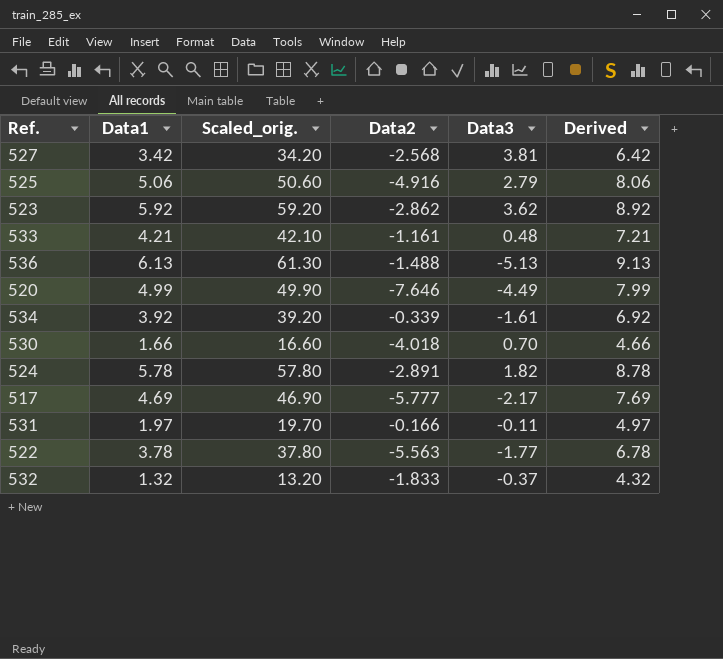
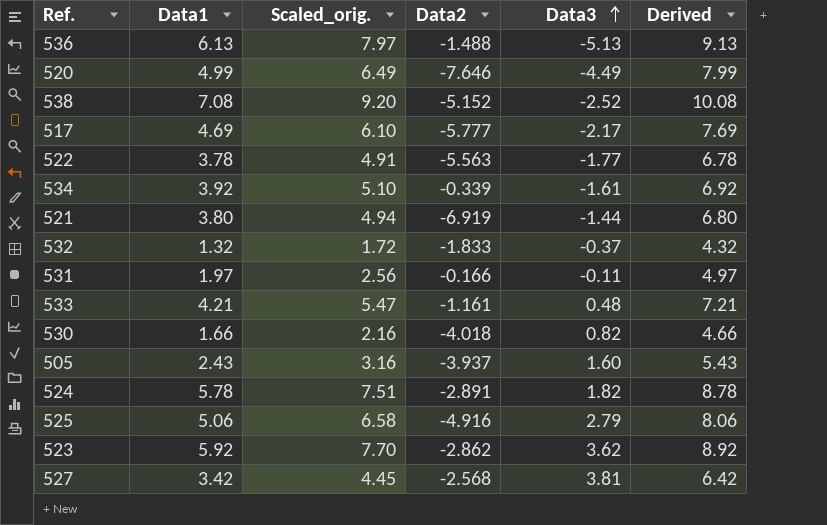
row order: none -> Data3 ascending
column Scaled_orig. | formula: [Data1] * 10 -> [Data1] * 1.3
row 538: none -> 7.08 | 9.20 | -5.152 | -2.52 | 10.08
row 521: none -> 3.80 | 4.94 | -6.919 | -1.44 | 6.80
530 | Data3: 0.70 -> 0.82
row 505: none -> 2.43 | 3.16 | -3.937 | 1.60 | 5.43

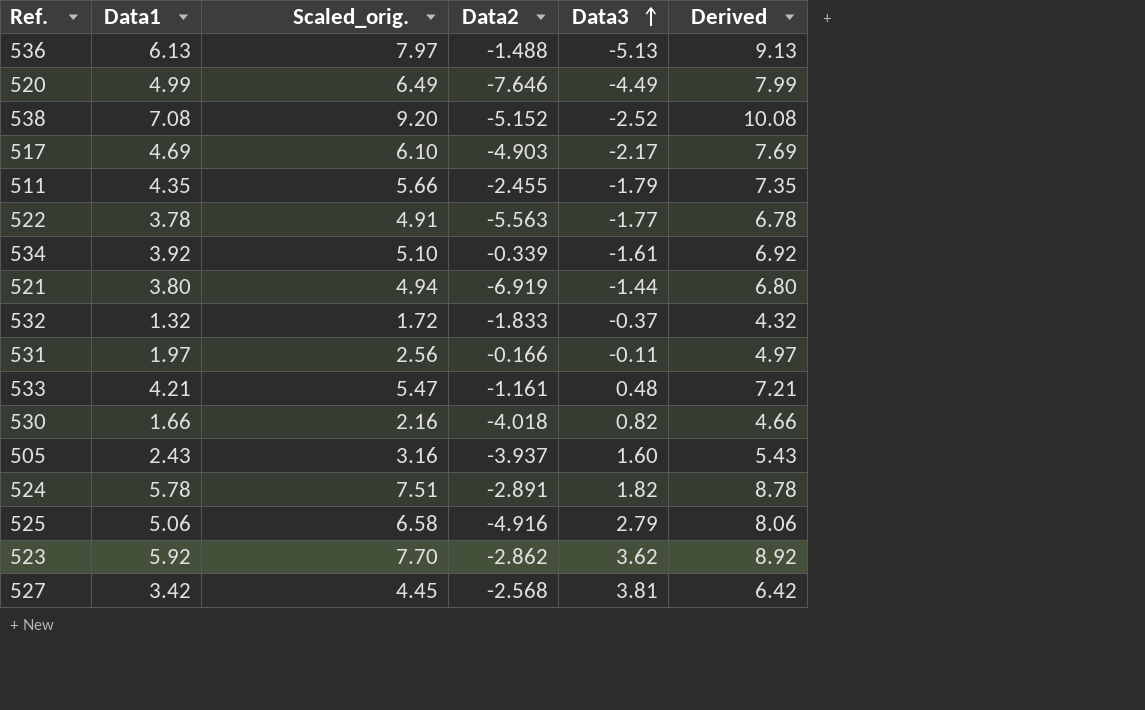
517 | Data2: -5.777 -> -4.903
row 511: none -> 4.35 | 5.66 | -2.455 | -1.79 | 7.35

